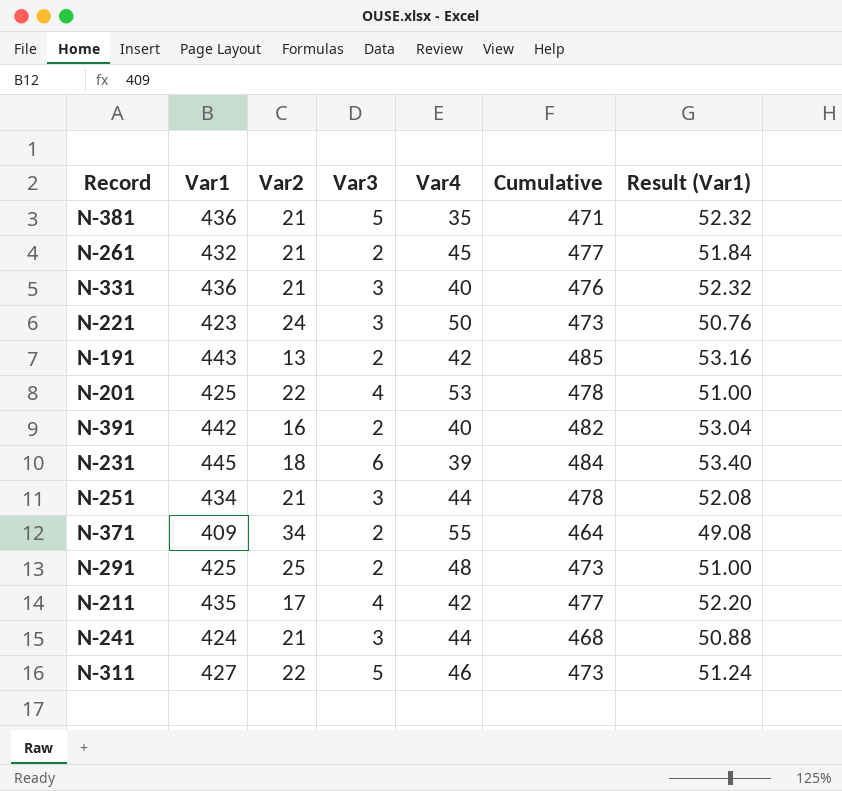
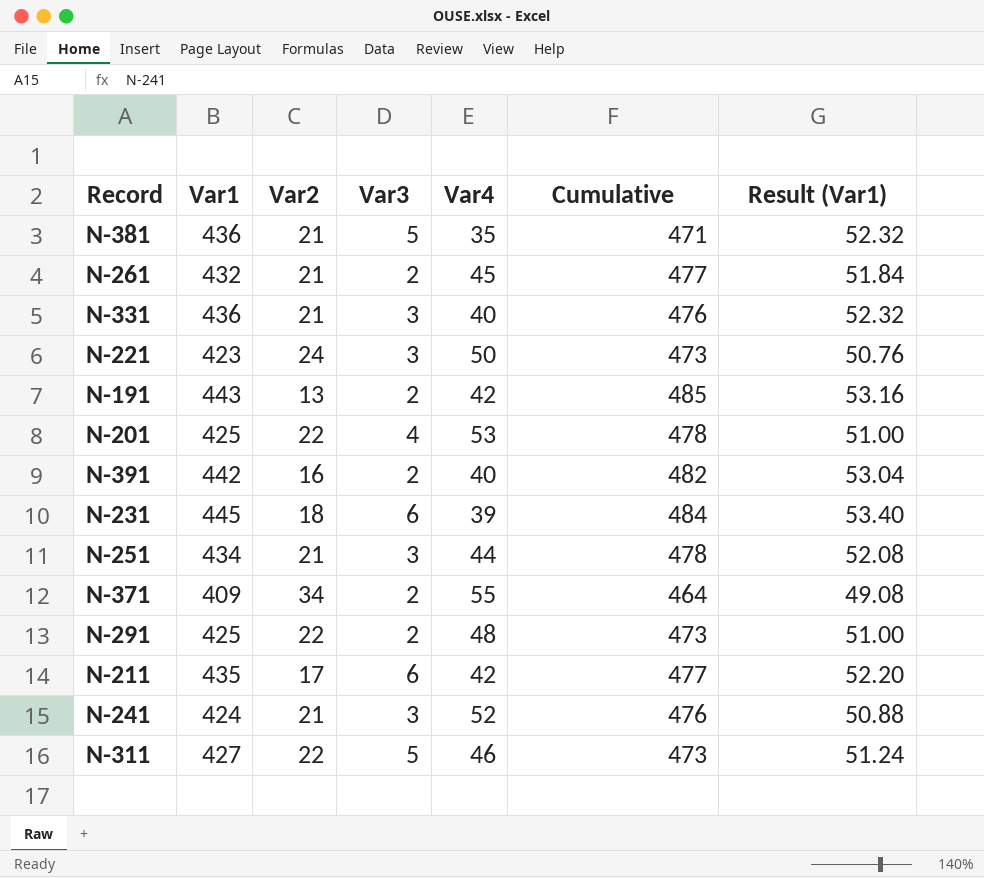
N-291 | Var2: 25 -> 22
N-211 | Var3: 4 -> 6
N-241 | Var4: 44 -> 52
N-241 | Cumulative: 468 -> 476

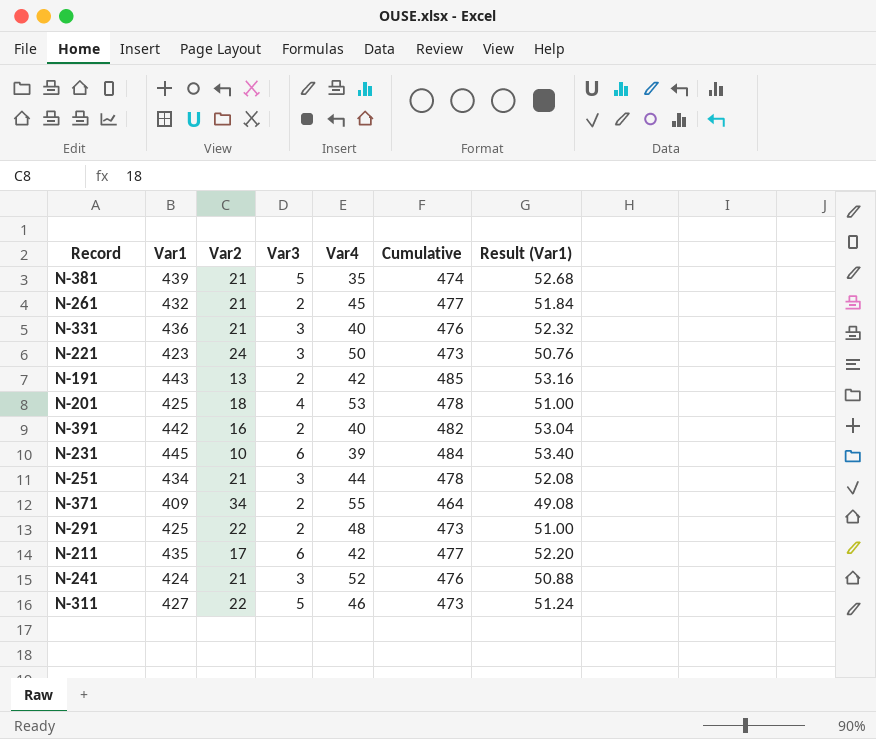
N-381 | Var1: 436 -> 439
N-381 | Cumulative: 471 -> 474
N-381 | Result (Var1): 52.32 -> 52.68
N-201 | Var2: 22 -> 18
N-231 | Var2: 18 -> 10

